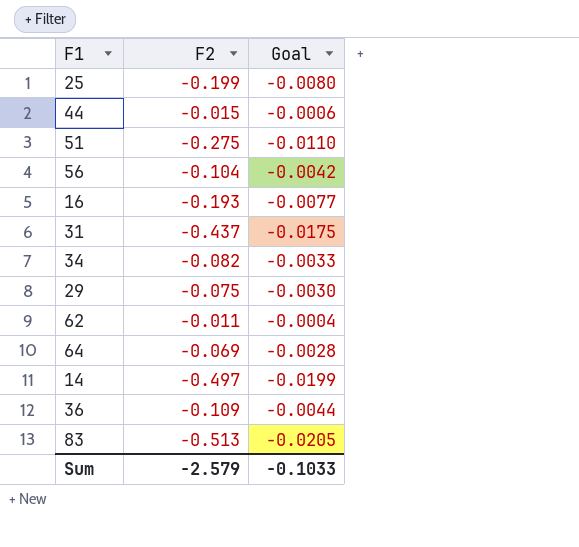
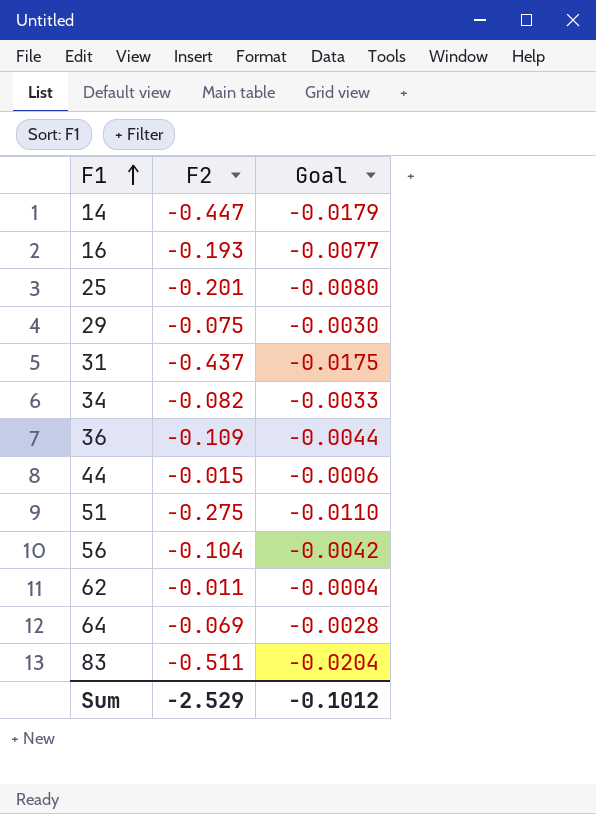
row order: none -> F1 ascending
14 | F2: -0.497 -> -0.447
14 | Goal: -0.0199 -> -0.0179
25 | F2: -0.199 -> -0.201
83 | F2: -0.513 -> -0.511
83 | Goal: -0.0205 -> -0.0204
Sum | F2: -2.579 -> -2.529
Sum | Goal: -0.1033 -> -0.1012

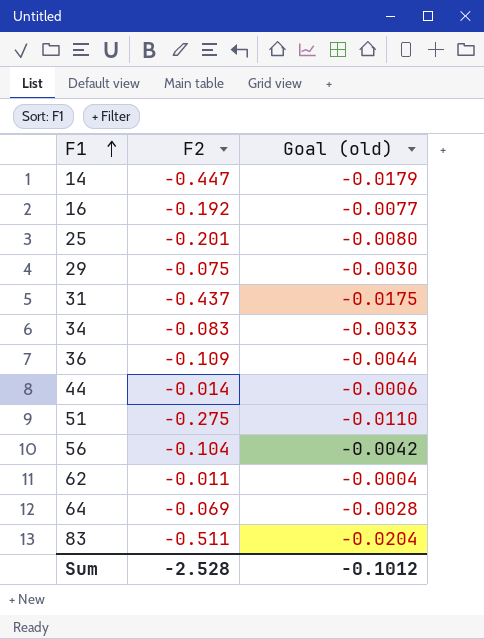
column name: Goal -> Goal (old)
16 | F2: -0.193 -> -0.192
34 | F2: -0.082 -> -0.083
44 | F2: -0.015 -> -0.014
Sum | F2: -2.529 -> -2.528

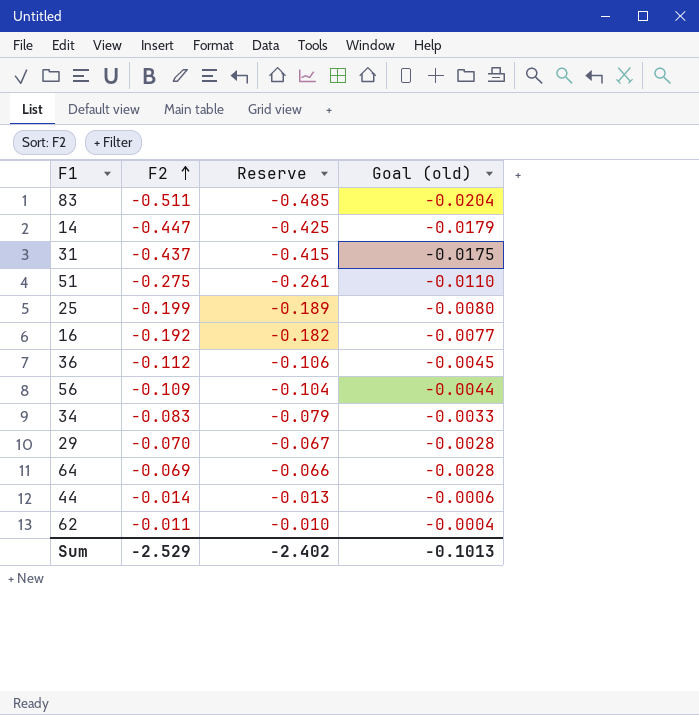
row order: F1 ascending -> F2 ascending
column Reserve | formula: none -> [F2] * 0.95
25 | F2: -0.201 -> -0.199
36 | F2: -0.109 -> -0.112
36 | Goal (old): -0.0044 -> -0.0045
56 | F2: -0.104 -> -0.109
56 | Goal (old): -0.0042 -> -0.0044
29 | F2: -0.075 -> -0.070
29 | Goal (old): -0.0030 -> -0.0028
Sum | F2: -2.528 -> -2.529
Sum | Goal (old): -0.1012 -> -0.1013

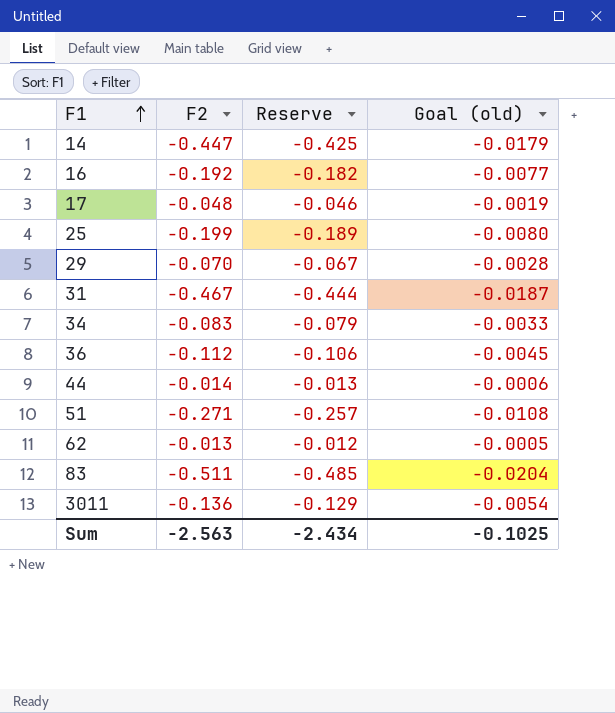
row order: F2 ascending -> F1 ascending
row 56: -0.109 | -0.104 | -0.0044 -> none
row 64: -0.069 | -0.066 | -0.0028 -> none
row 17: none -> -0.048 | -0.046 | -0.0019
31 | F2: -0.437 -> -0.467
31 | Reserve: -0.415 -> -0.444
31 | Goal (old): -0.0175 -> -0.0187
51 | F2: -0.275 -> -0.271
51 | Reserve: -0.261 -> -0.257
51 | Goal (old): -0.0110 -> -0.0108
62 | F2: -0.011 -> -0.013
62 | Reserve: -0.010 -> -0.012
62 | Goal (old): -0.0004 -> -0.0005
row 3011: none -> -0.136 | -0.129 | -0.0054
Sum | F2: -2.529 -> -2.563
Sum | Reserve: -2.402 -> -2.434
Sum | Goal (old): -0.1013 -> -0.1025

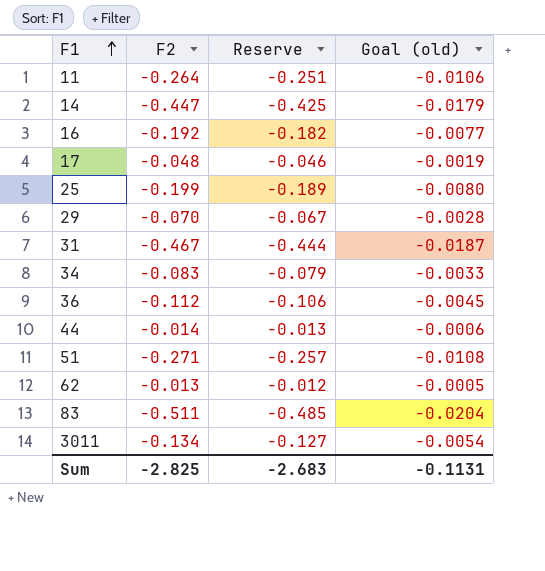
row 11: none -> -0.264 | -0.251 | -0.0106
3011 | F2: -0.136 -> -0.134
3011 | Reserve: -0.129 -> -0.127
Sum | F2: -2.563 -> -2.825
Sum | Reserve: -2.434 -> -2.683
Sum | Goal (old): -0.1025 -> -0.1131

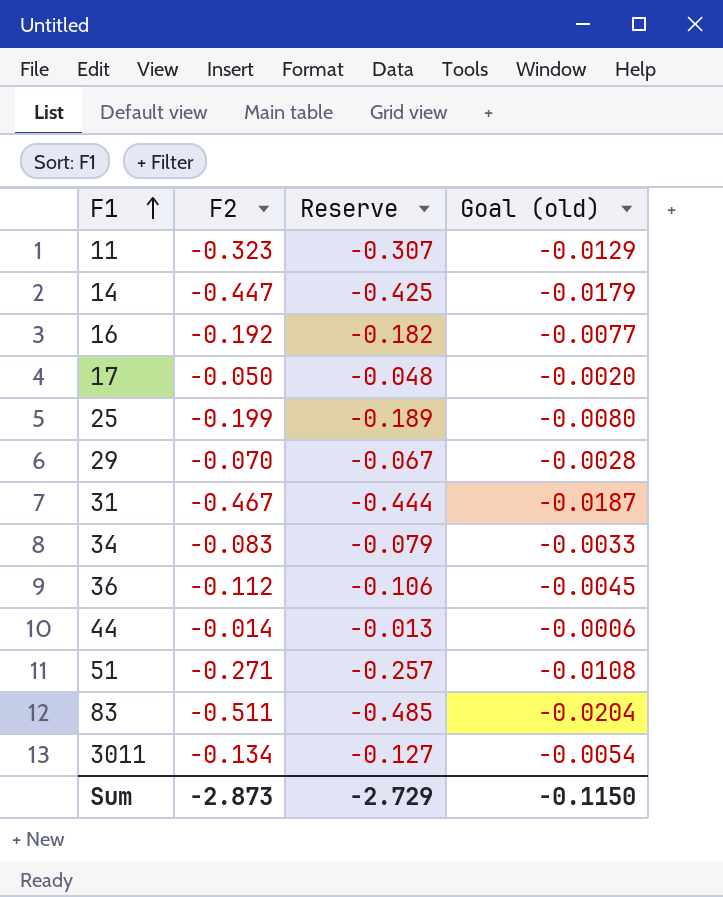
row 62: -0.013 | -0.012 | -0.0005 -> none
11 | F2: -0.264 -> -0.323
11 | Reserve: -0.251 -> -0.307
11 | Goal (old): -0.0106 -> -0.0129
17 | F2: -0.048 -> -0.050
17 | Reserve: -0.046 -> -0.048
17 | Goal (old): -0.0019 -> -0.0020
Sum | F2: -2.825 -> -2.873
Sum | Reserve: -2.683 -> -2.729
Sum | Goal (old): -0.1131 -> -0.1150

